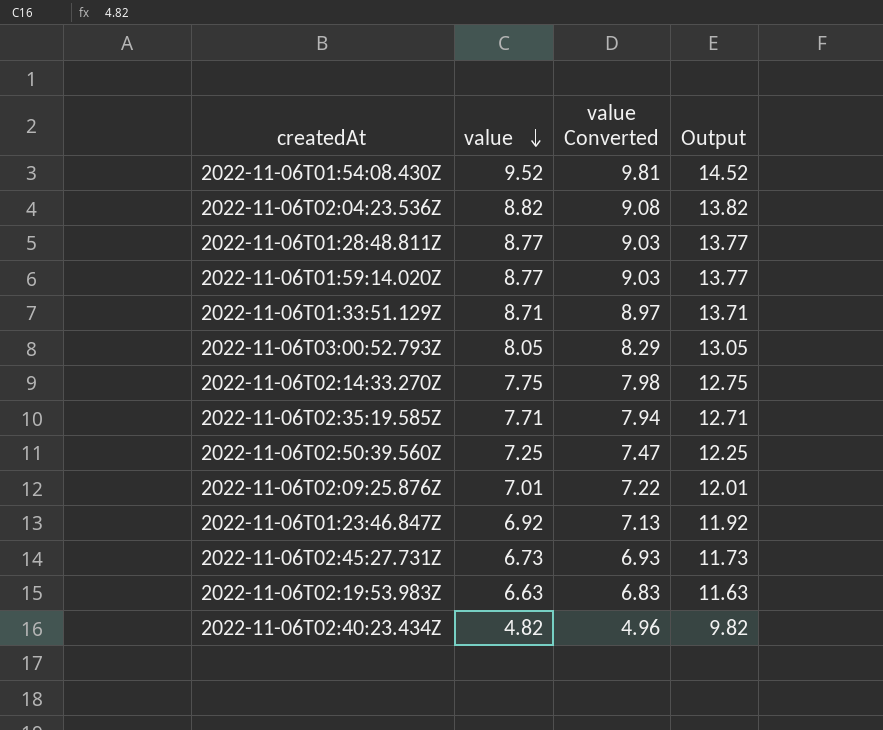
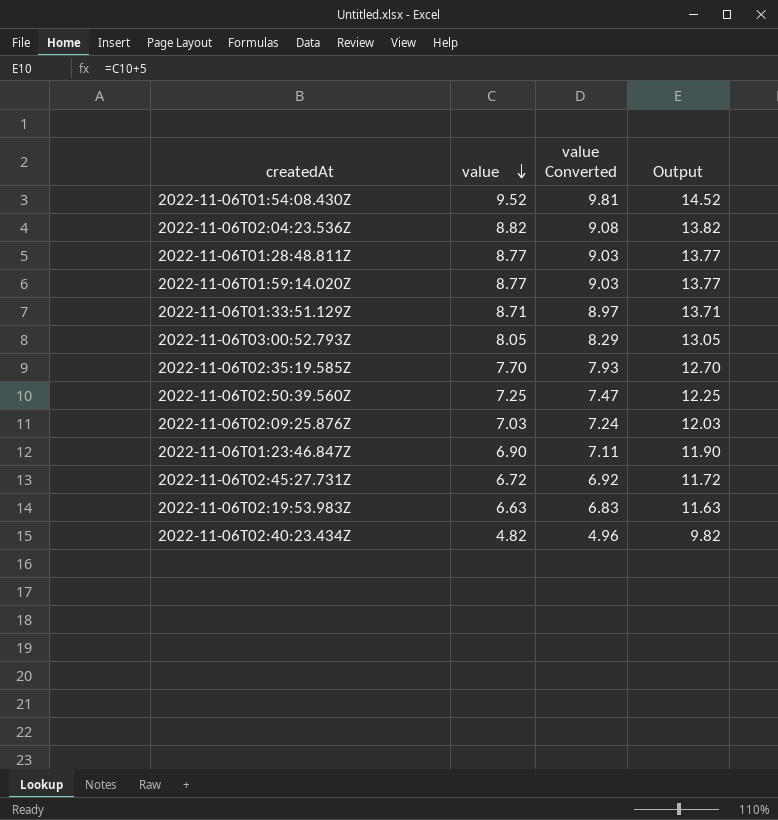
row 2022-11-06T02:14:33.270Z: 7.75 | 7.98 | 12.75 -> none
2022-11-06T02:35:19.585Z | value: 7.71 -> 7.70
2022-11-06T02:35:19.585Z | value Converted: 7.94 -> 7.93
2022-11-06T02:35:19.585Z | Output: 12.71 -> 12.70
2022-11-06T02:09:25.876Z | value: 7.01 -> 7.03
2022-11-06T02:09:25.876Z | value Converted: 7.22 -> 7.24
2022-11-06T02:09:25.876Z | Output: 12.01 -> 12.03
2022-11-06T01:23:46.847Z | value: 6.92 -> 6.90
2022-11-06T01:23:46.847Z | value Converted: 7.13 -> 7.11
2022-11-06T01:23:46.847Z | Output: 11.92 -> 11.90
2022-11-06T02:45:27.731Z | value: 6.73 -> 6.72
2022-11-06T02:45:27.731Z | value Converted: 6.93 -> 6.92
2022-11-06T02:45:27.731Z | Output: 11.73 -> 11.72

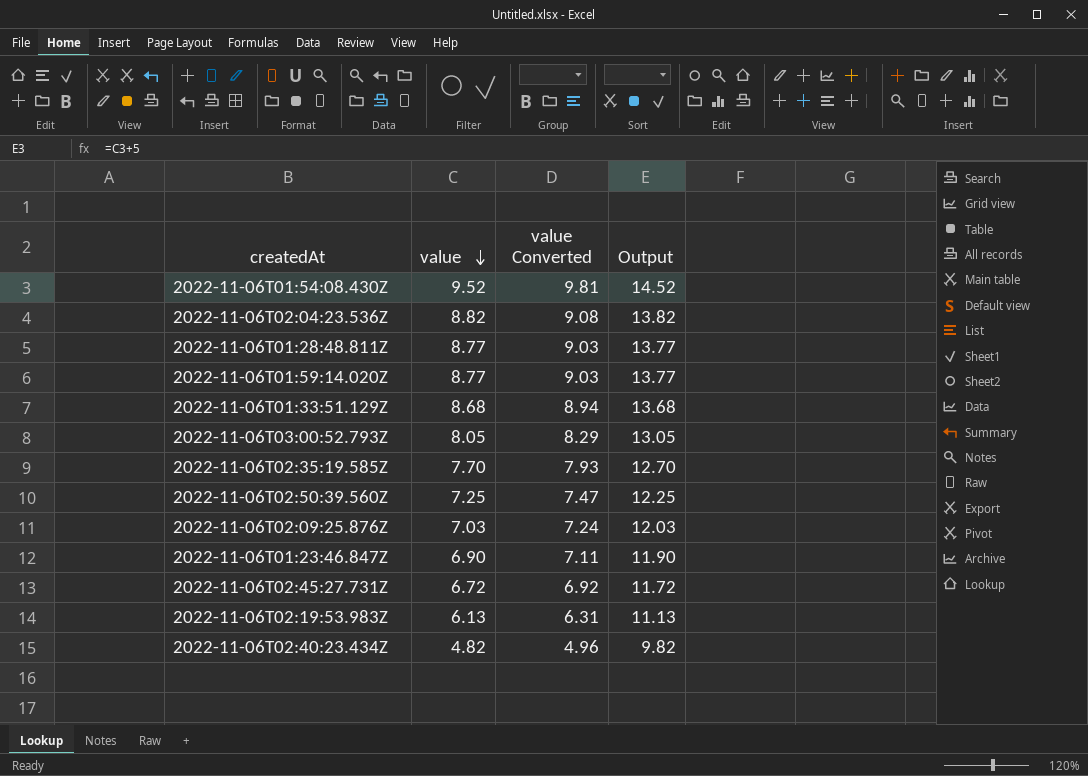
2022-11-06T01:33:51.129Z | value: 8.71 -> 8.68
2022-11-06T01:33:51.129Z | value Converted: 8.97 -> 8.94
2022-11-06T01:33:51.129Z | Output: 13.71 -> 13.68
2022-11-06T02:19:53.983Z | value: 6.63 -> 6.13
2022-11-06T02:19:53.983Z | value Converted: 6.83 -> 6.31
2022-11-06T02:19:53.983Z | Output: 11.63 -> 11.13

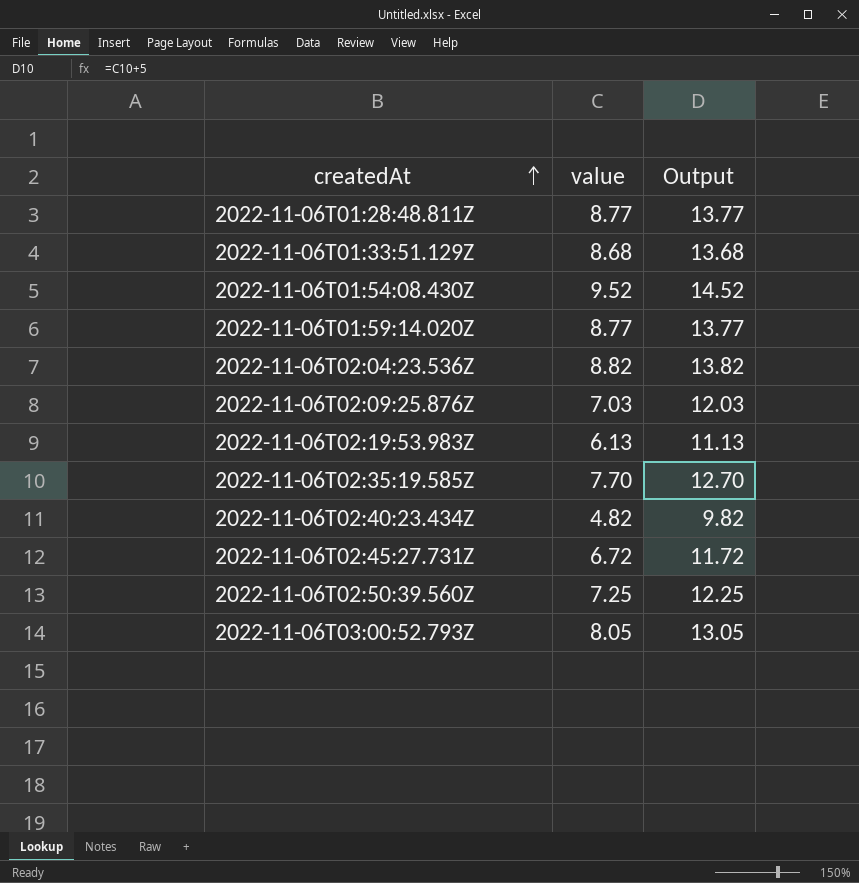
row order: value descending -> createdAt ascending
column value Converted | formula: [value] * 1.03 -> none
row 2022-11-06T01:23:46.847Z: 6.90 | 7.11 | 11.90 -> none

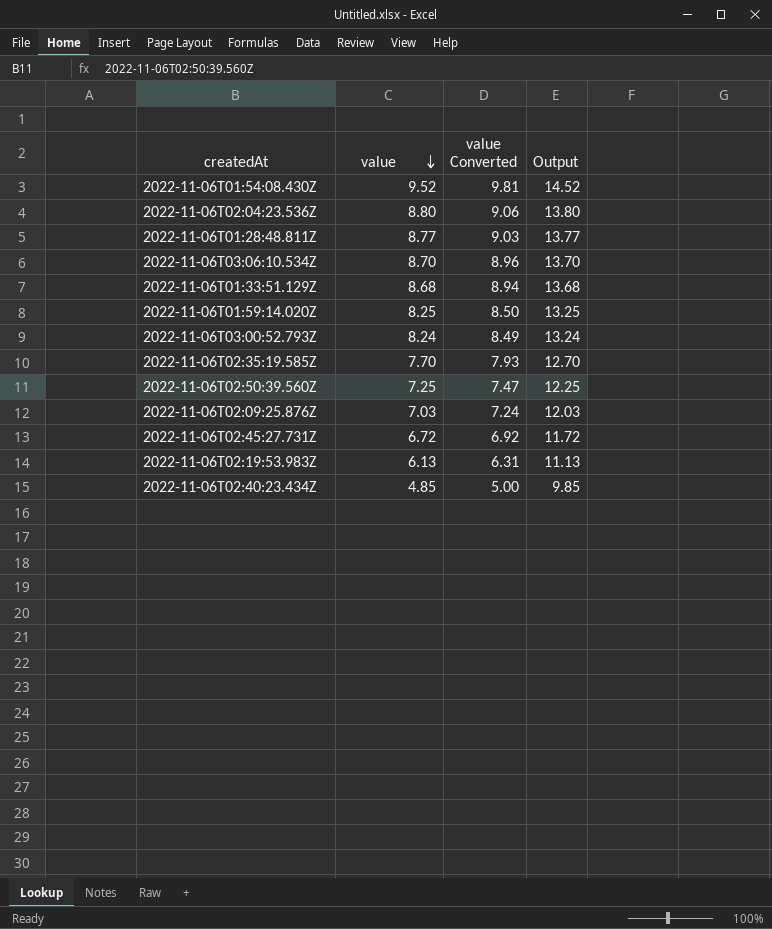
row order: createdAt ascending -> value descending
column value Converted | formula: none -> [value] * 1.03
2022-11-06T02:04:23.536Z | value: 8.82 -> 8.80
2022-11-06T02:04:23.536Z | Output: 13.82 -> 13.80
row 2022-11-06T03:06:10.534Z: none -> 8.70 | 8.96 | 13.70
2022-11-06T01:59:14.020Z | value: 8.77 -> 8.25
2022-11-06T01:59:14.020Z | Output: 13.77 -> 13.25
2022-11-06T03:00:52.793Z | value: 8.05 -> 8.24
2022-11-06T03:00:52.793Z | Output: 13.05 -> 13.24
2022-11-06T02:40:23.434Z | value: 4.82 -> 4.85
2022-11-06T02:40:23.434Z | Output: 9.82 -> 9.85

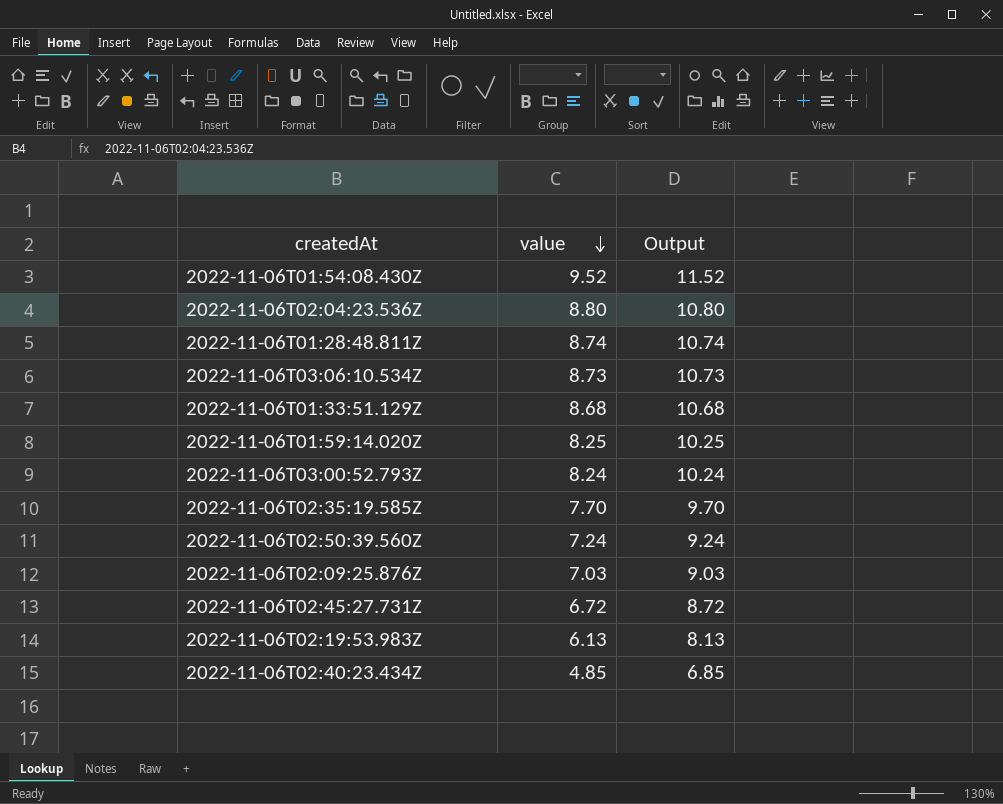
column value Converted | formula: [value] * 1.03 -> none
column Output | formula: [value] + 5 -> [value] + 2
2022-11-06T01:28:48.811Z | value: 8.77 -> 8.74
2022-11-06T03:06:10.534Z | value: 8.70 -> 8.73
2022-11-06T02:50:39.560Z | value: 7.25 -> 7.24

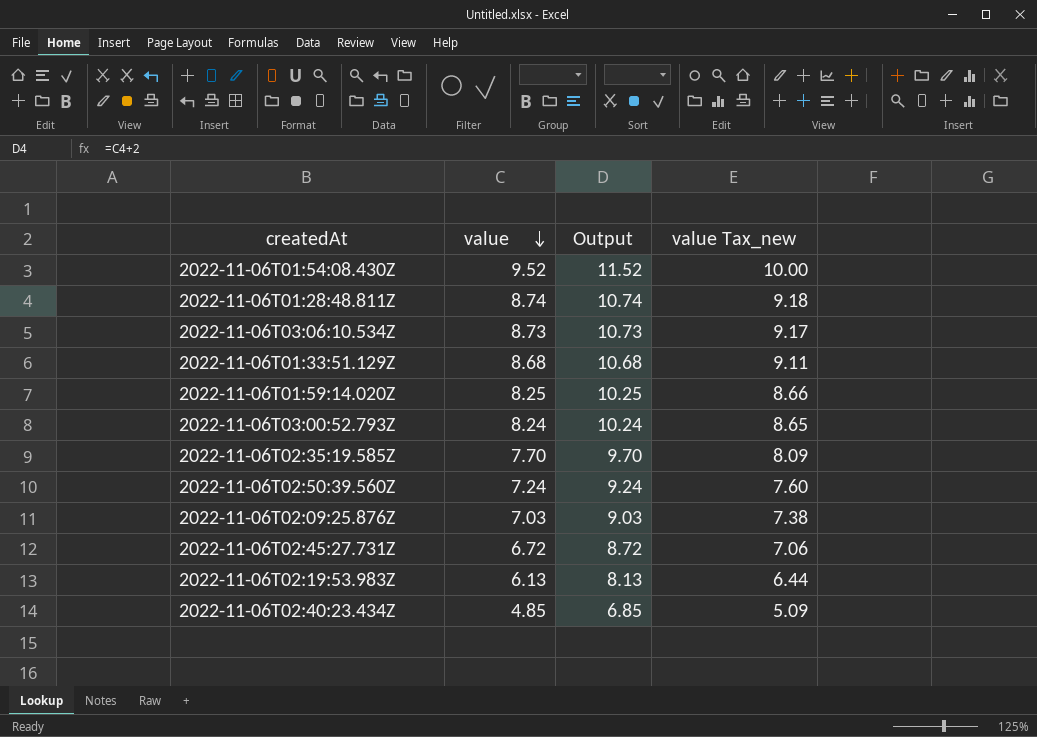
column value Tax_new | formula: none -> [value] * 1.05
row 2022-11-06T02:04:23.536Z: 8.80 | 10.80 -> none

